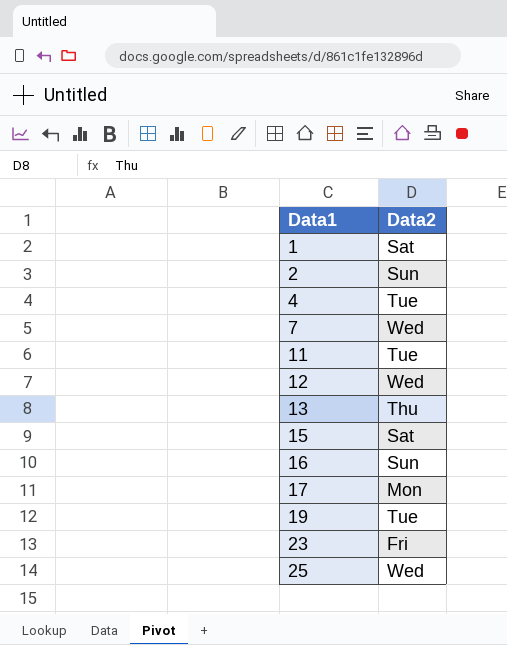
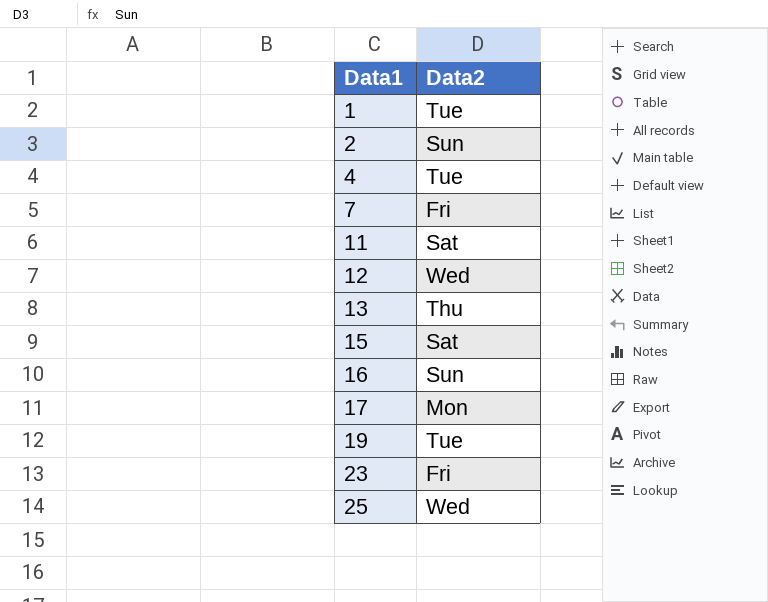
1 | Data2: Sat -> Tue
7 | Data2: Wed -> Fri
11 | Data2: Tue -> Sat

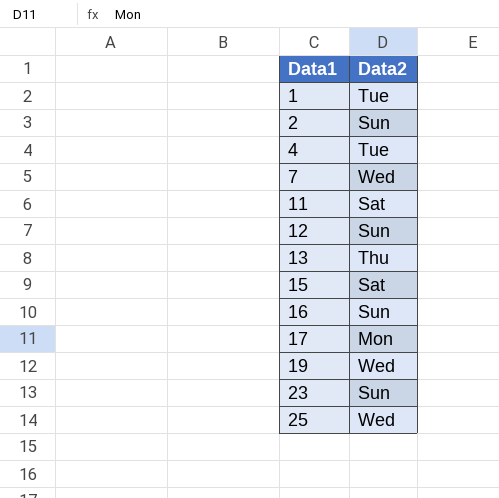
7 | Data2: Fri -> Wed
12 | Data2: Wed -> Sun
19 | Data2: Tue -> Wed
23 | Data2: Fri -> Sun

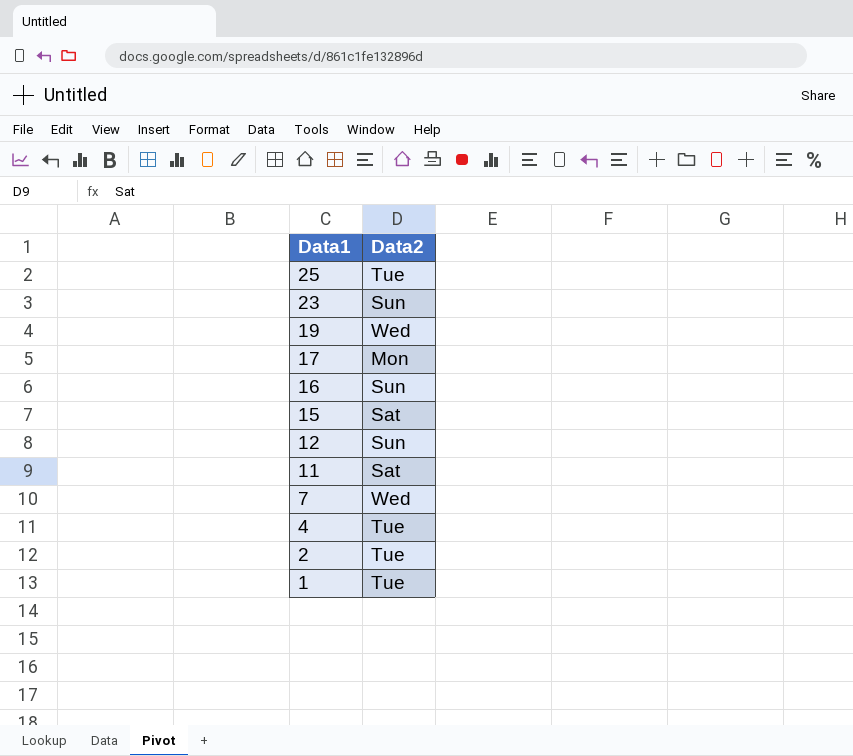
row order: Data1 ascending -> Data1 descending
row 13: Thu -> none
25 | Data2: Wed -> Tue
2 | Data2: Sun -> Tue

